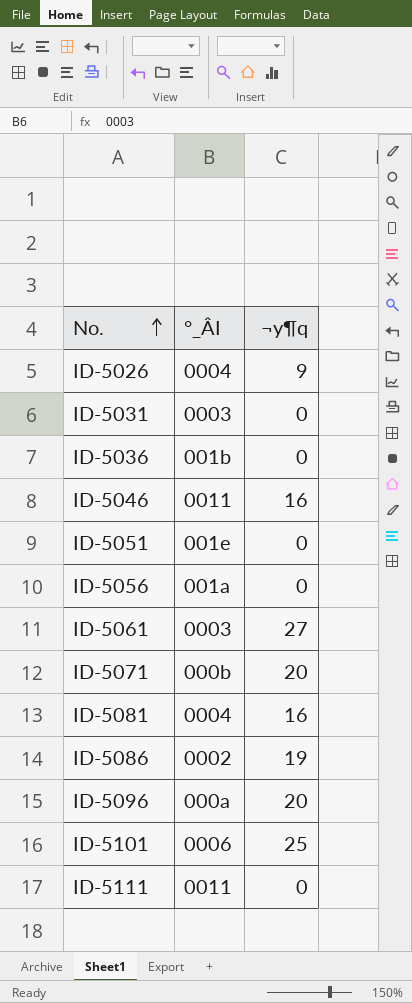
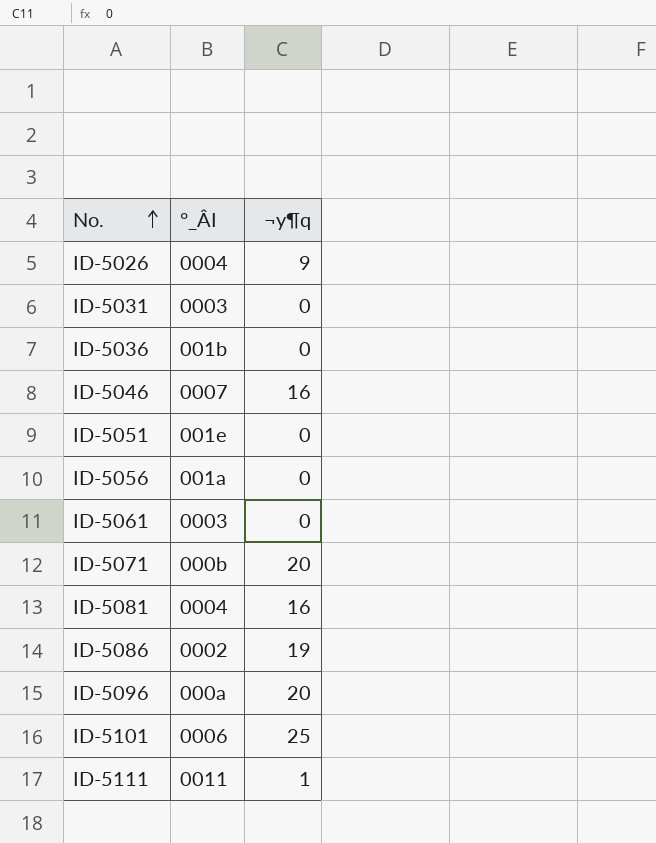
ID-5046 | °_ÂI: 0011 -> 0007
ID-5061 | ¬y¶q: 27 -> 0
ID-5111 | ¬y¶q: 0 -> 1

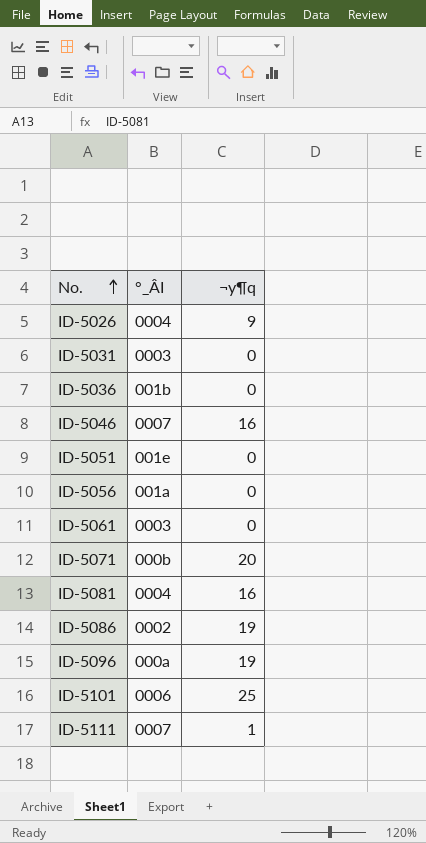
ID-5096 | ¬y¶q: 20 -> 19
ID-5111 | °_ÂI: 0011 -> 0007

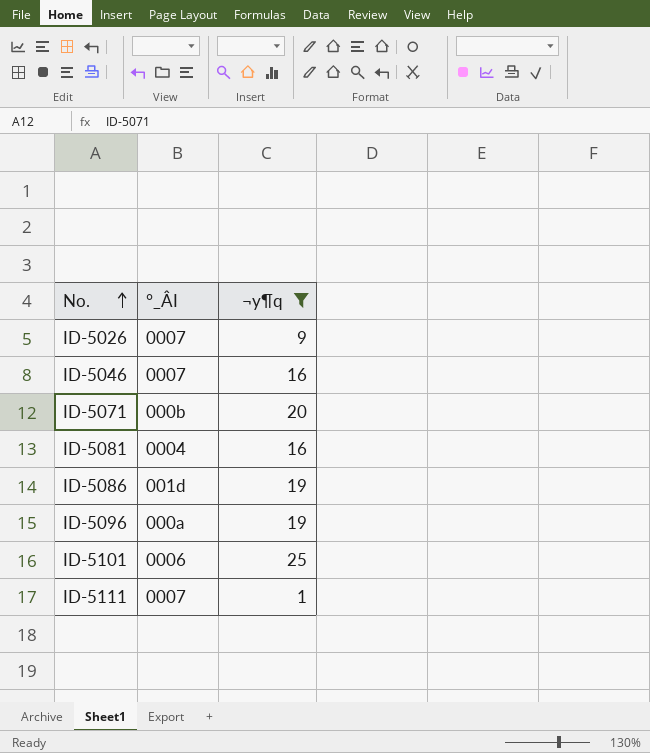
filter: none -> ¬y¶q != 0
ID-5026 | °_ÂI: 0004 -> 0007
ID-5086 | °_ÂI: 0002 -> 001d

